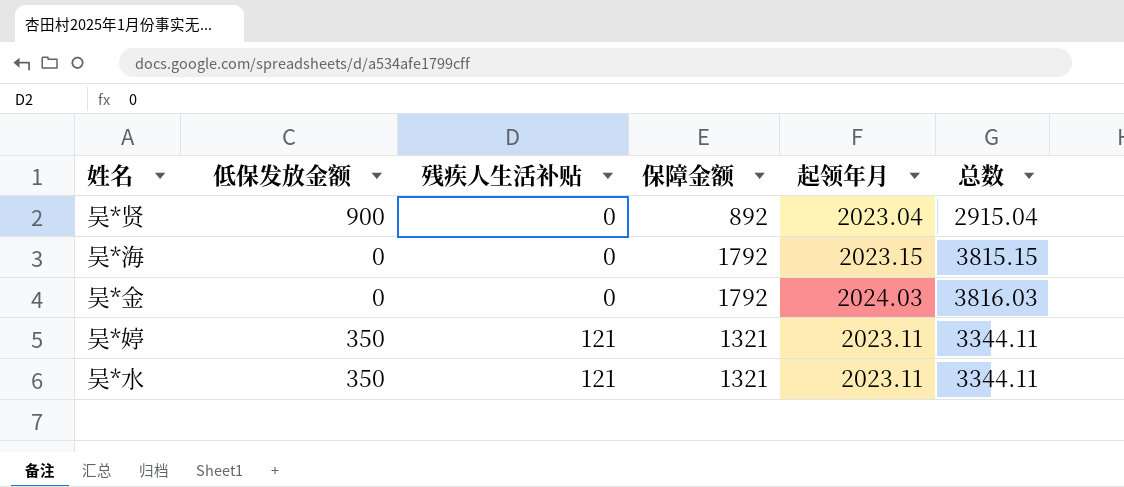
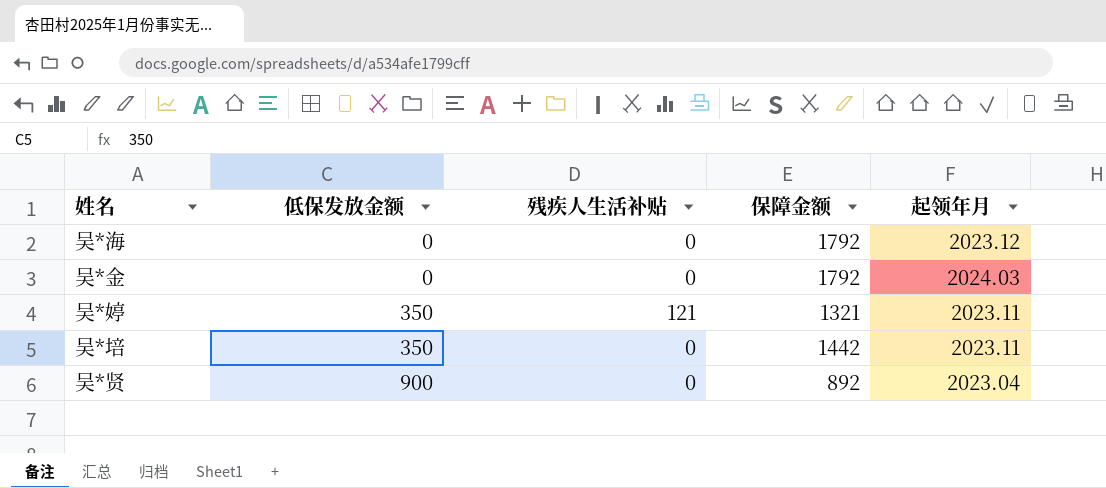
row order: 残疾人生活补贴 ascending -> 低保发放金额 ascending
column 总数 | formula: [保障金额] + [起领年月] -> none
row 吴*水: 350 | 121 | 1321 | 2023.11 | 3344.11 -> none
吴*海 | 起领年月: 2023.15 -> 2023.12
row 吴*培: none -> 350 | 0 | 1442 | 2023.11

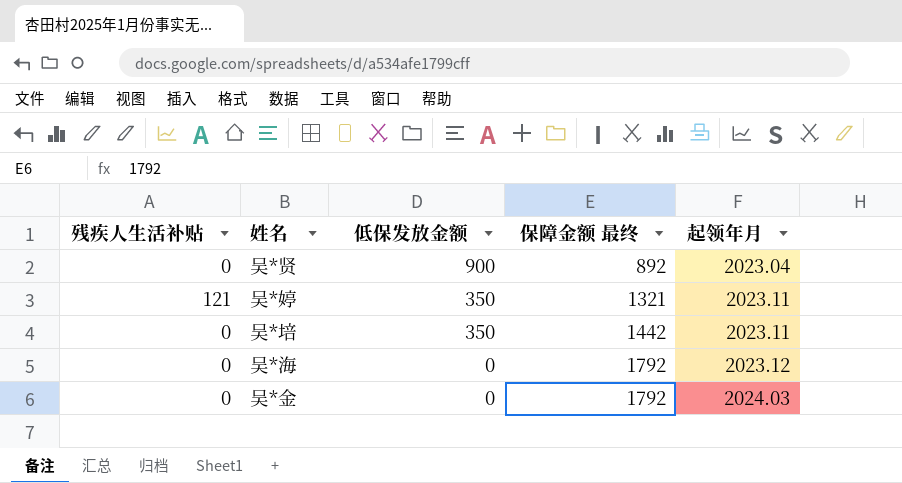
row order: 低保发放金额 ascending -> 低保发放金额 descending
column 残疾人生活补贴 | position: 3 -> 1
column name: 保障金额 -> 保障金额 最终

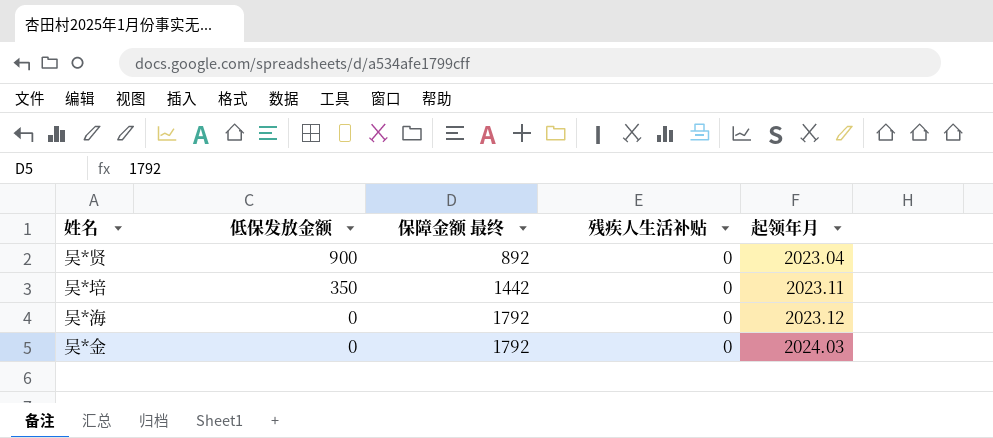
column 残疾人生活补贴 | position: 1 -> 4
row 吴*婷: 121 | 350 | 1321 | 2023.11 -> none

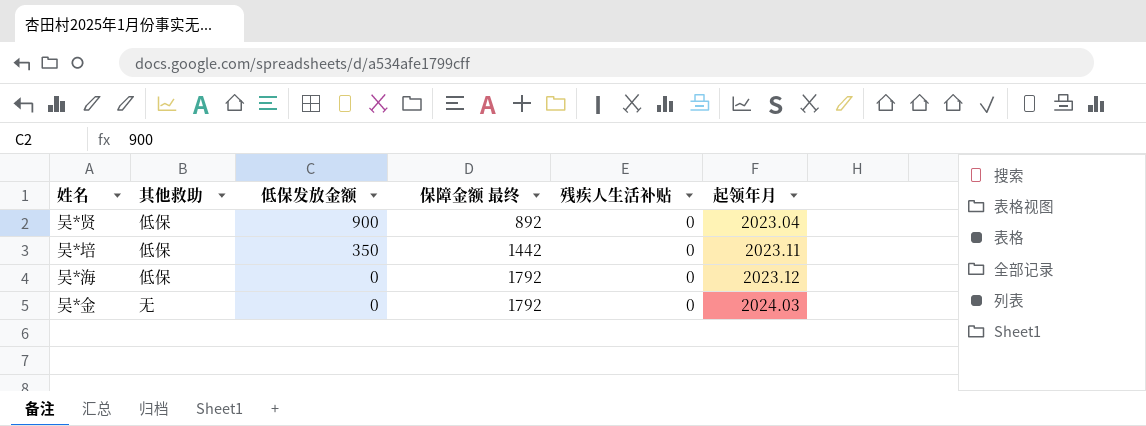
column 其他救助 | position: none -> 2

